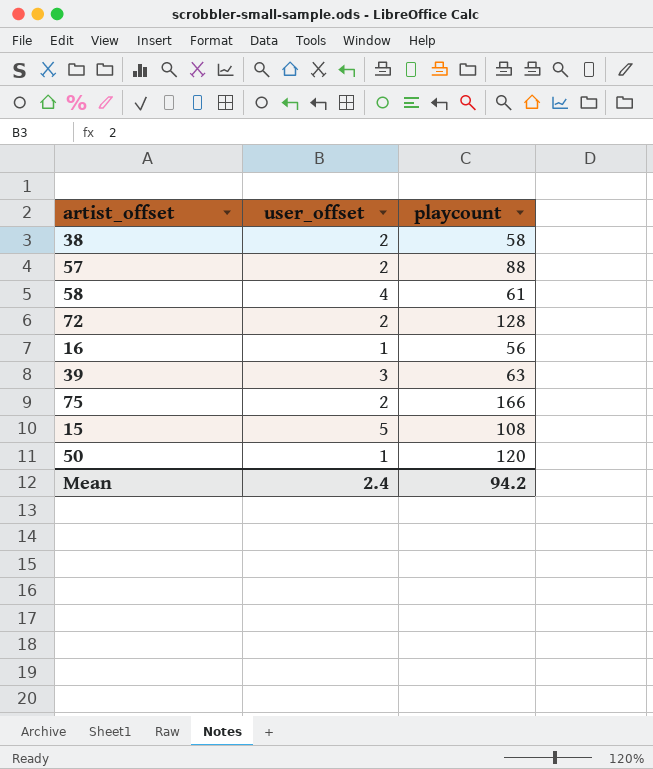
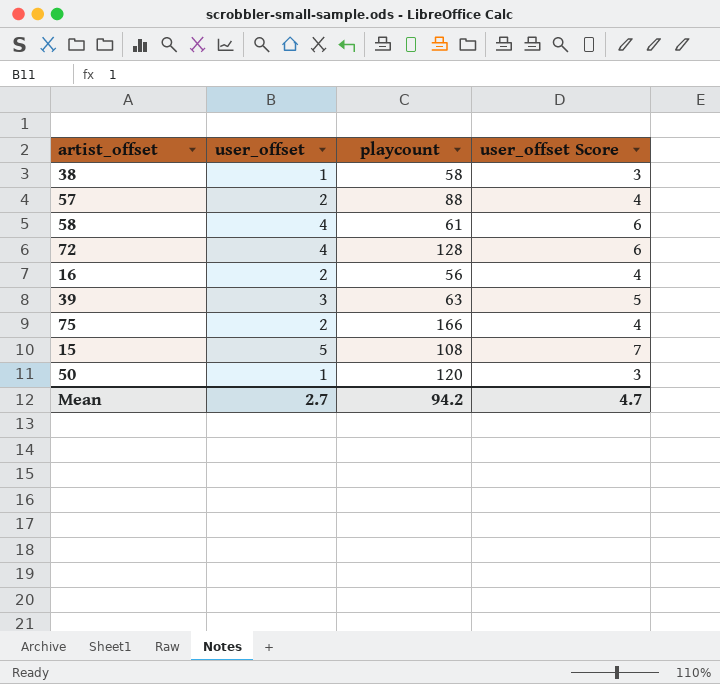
column user_offset Score | formula: none -> [user_offset] + 2
38 | user_offset: 2 -> 1
72 | user_offset: 2 -> 4
16 | user_offset: 1 -> 2
Mean | user_offset: 2.4 -> 2.7

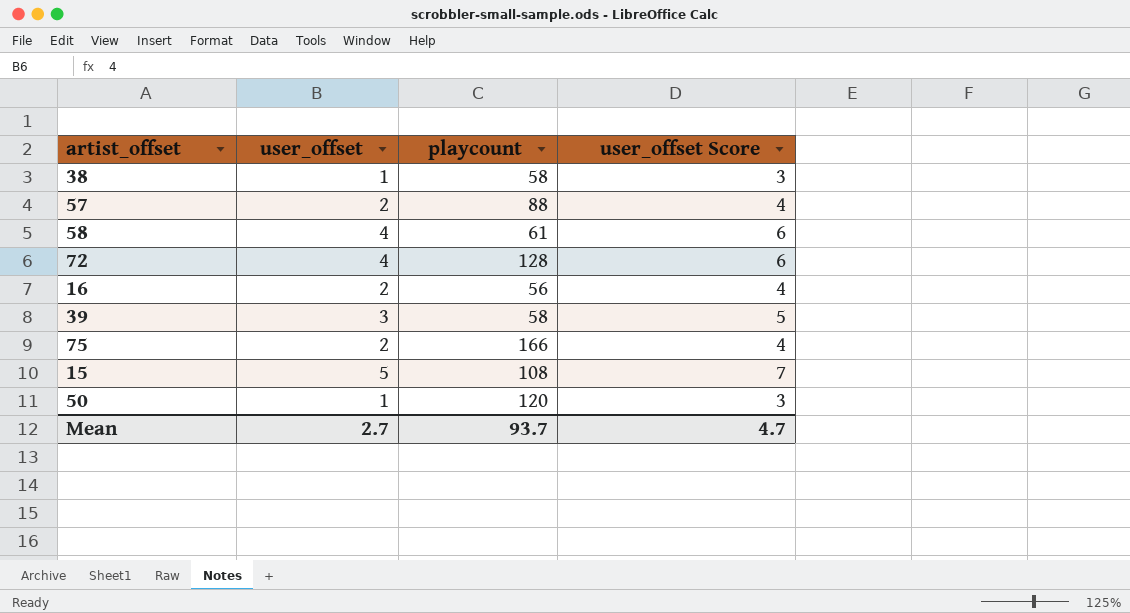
39 | playcount: 63 -> 58
Mean | playcount: 94.2 -> 93.7

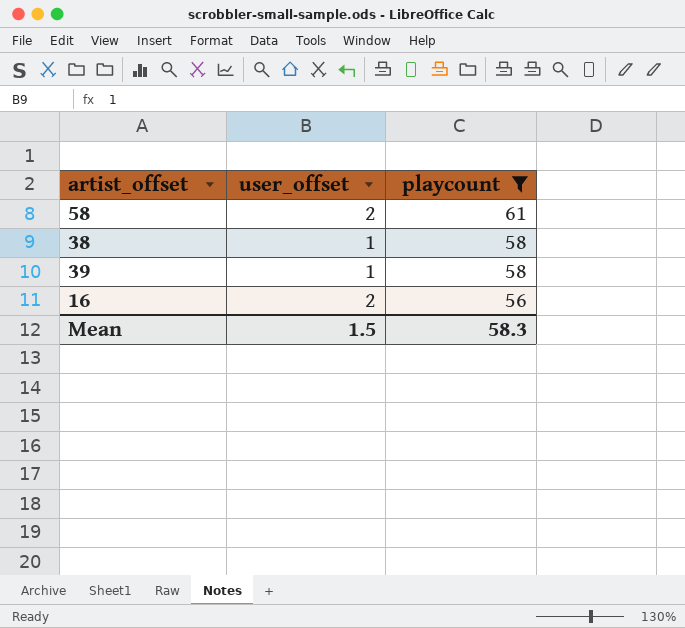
filter: none -> playcount <= 61
row order: none -> playcount descending
column user_offset Score | formula: [user_offset] + 2 -> none
58 | user_offset: 4 -> 2
39 | user_offset: 3 -> 1
Mean | user_offset: 2.7 -> 1.5
Mean | playcount: 93.7 -> 58.3

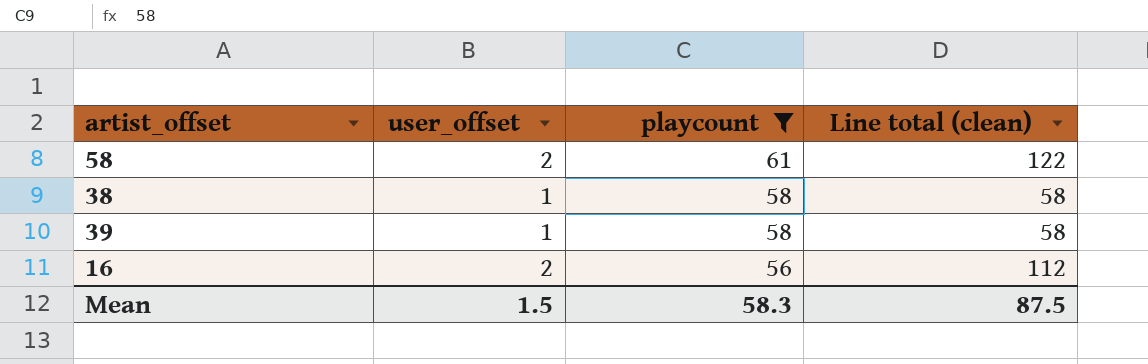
column Line total (clean) | formula: none -> [user_offset] * [playcount]

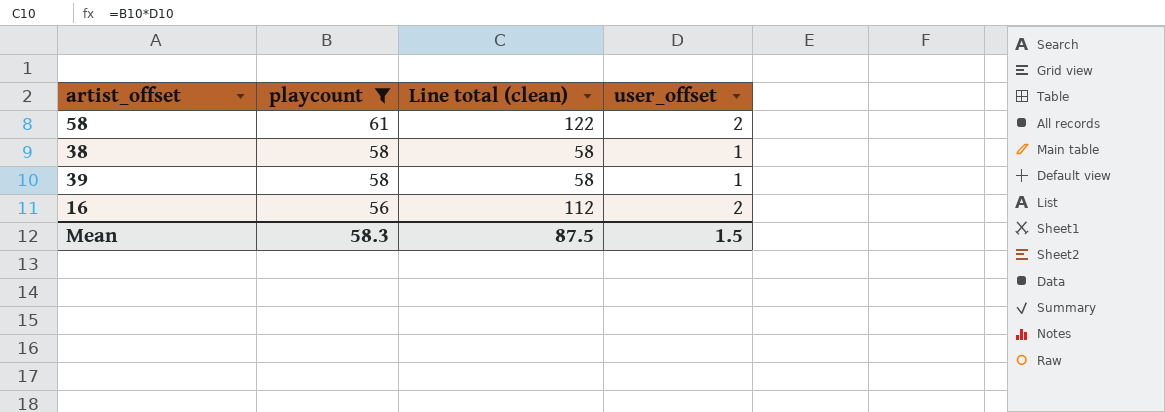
column user_offset | position: 2 -> 4

